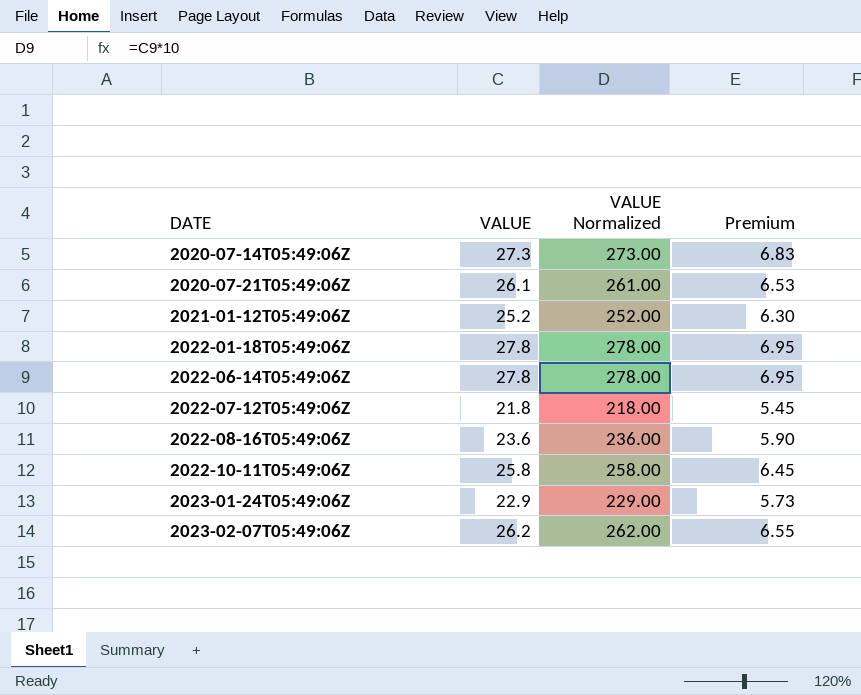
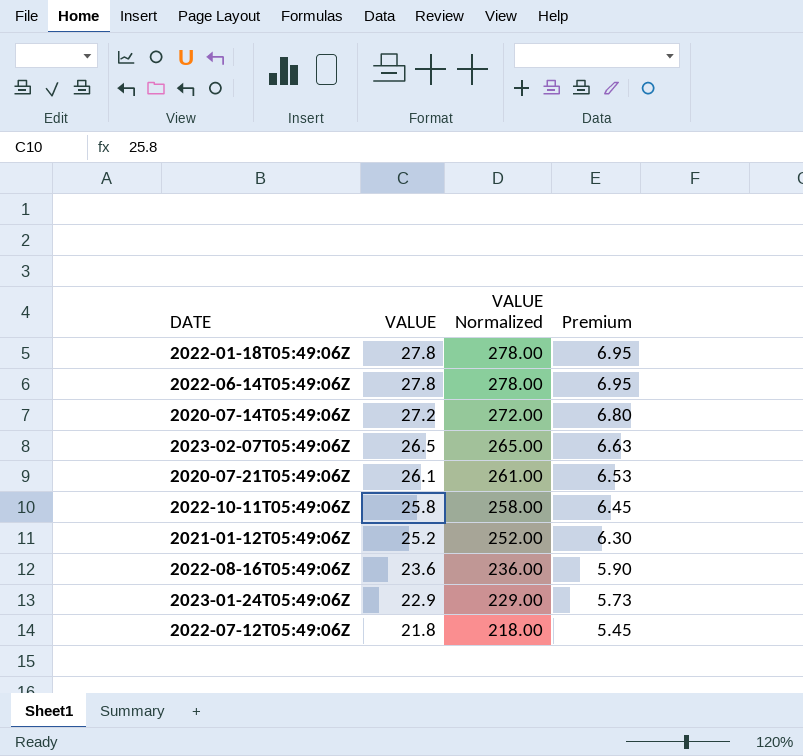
row order: DATE ascending -> VALUE descending
2020-07-14T05:49:06Z | VALUE: 27.3 -> 27.2
2020-07-14T05:49:06Z | VALUE Normalized: 273.00 -> 272.00
2020-07-14T05:49:06Z | Premium: 6.83 -> 6.80
2023-02-07T05:49:06Z | VALUE: 26.2 -> 26.5
2023-02-07T05:49:06Z | VALUE Normalized: 262.00 -> 265.00
2023-02-07T05:49:06Z | Premium: 6.55 -> 6.63

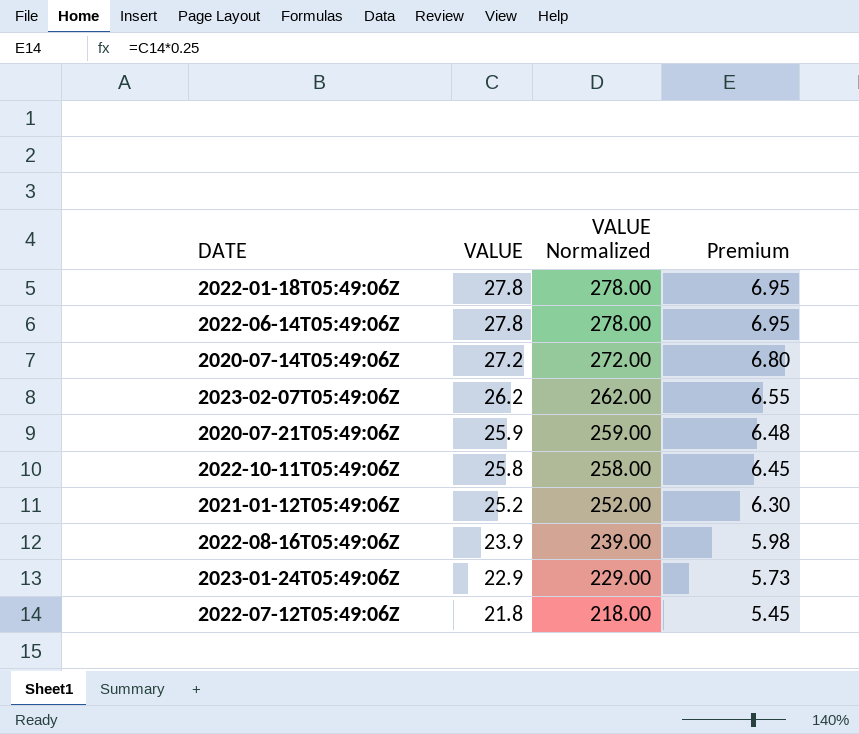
2023-02-07T05:49:06Z | VALUE: 26.5 -> 26.2
2023-02-07T05:49:06Z | VALUE Normalized: 265.00 -> 262.00
2023-02-07T05:49:06Z | Premium: 6.63 -> 6.55
2020-07-21T05:49:06Z | VALUE: 26.1 -> 25.9
2020-07-21T05:49:06Z | VALUE Normalized: 261.00 -> 259.00
2020-07-21T05:49:06Z | Premium: 6.53 -> 6.48
2022-08-16T05:49:06Z | VALUE: 23.6 -> 23.9
2022-08-16T05:49:06Z | VALUE Normalized: 236.00 -> 239.00
2022-08-16T05:49:06Z | Premium: 5.90 -> 5.98

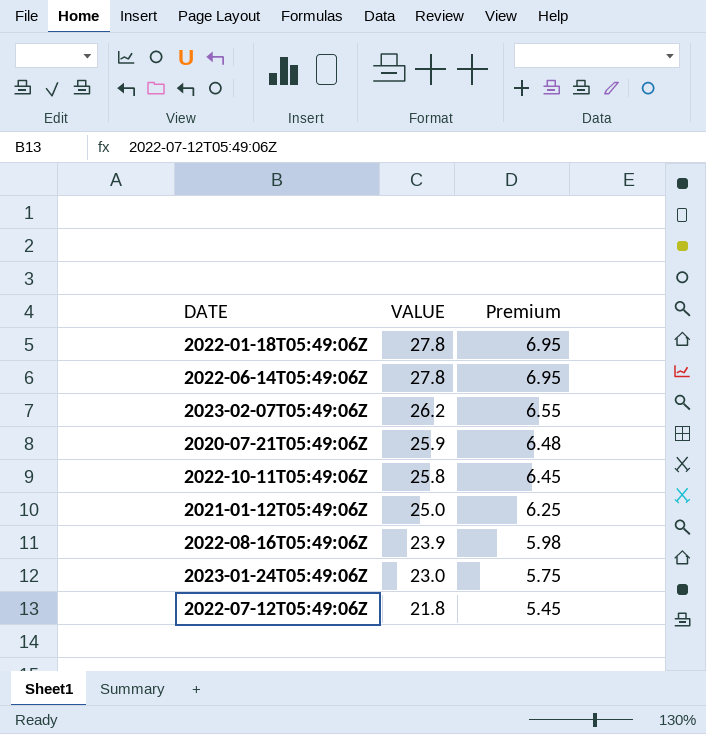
column VALUE Normalized | formula: [VALUE] * 10 -> none
row 2020-07-14T05:49:06Z: 27.2 | 272.00 | 6.80 -> none
2021-01-12T05:49:06Z | VALUE: 25.2 -> 25.0
2021-01-12T05:49:06Z | Premium: 6.30 -> 6.25
2023-01-24T05:49:06Z | VALUE: 22.9 -> 23.0
2023-01-24T05:49:06Z | Premium: 5.73 -> 5.75

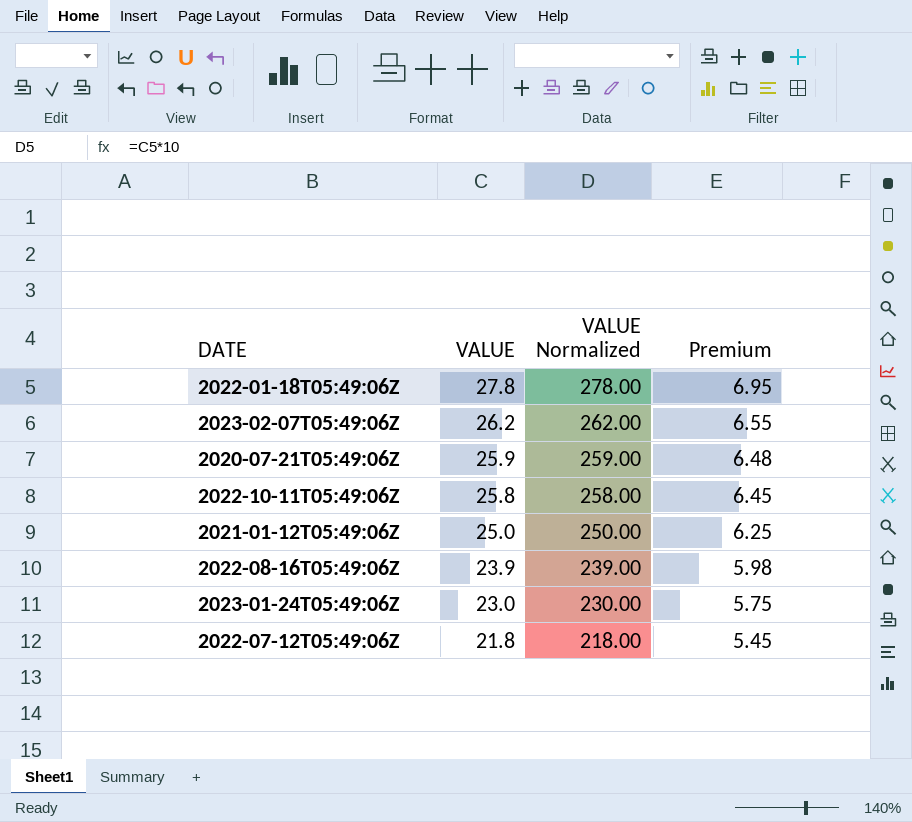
column VALUE Normalized | formula: none -> [VALUE] * 10
row 2022-06-14T05:49:06Z: 27.8 | 6.95 -> none

